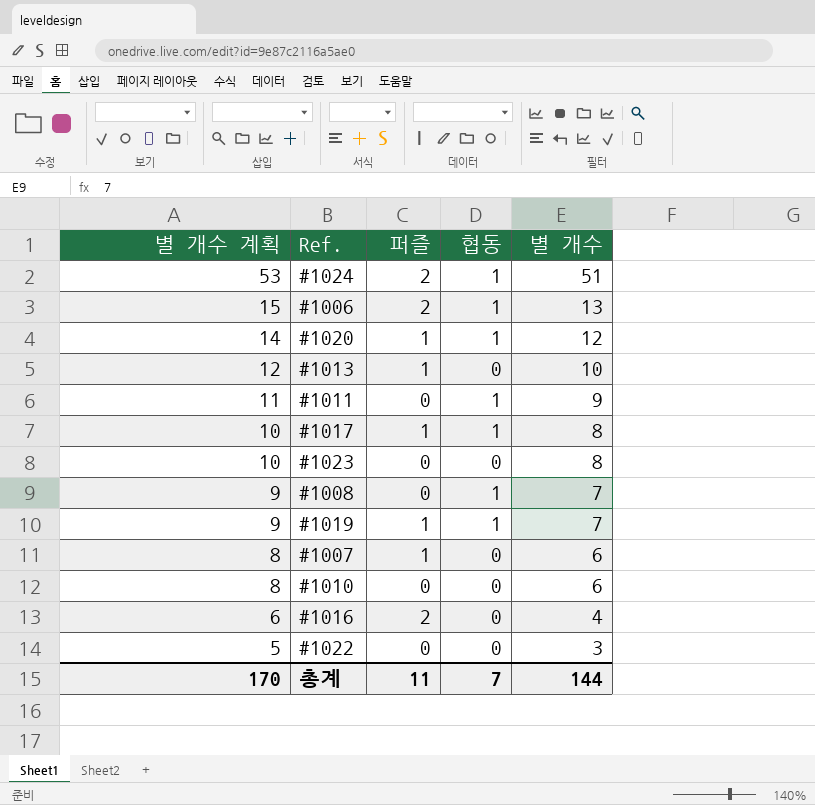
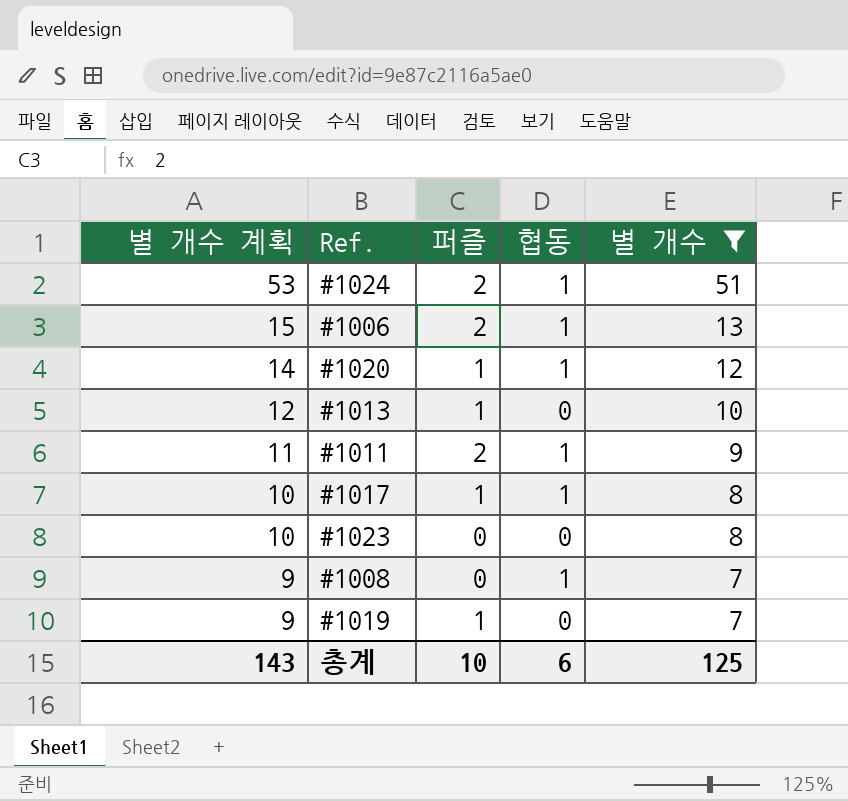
filter: none -> 별 개수 >= 7
#1011 | 퍼즐: 0 -> 2
#1019 | 협동: 1 -> 0
총계 | 별 개수 계획: 170 -> 143
총계 | 퍼즐: 11 -> 10
총계 | 협동: 7 -> 6
총계 | 별 개수: 144 -> 125

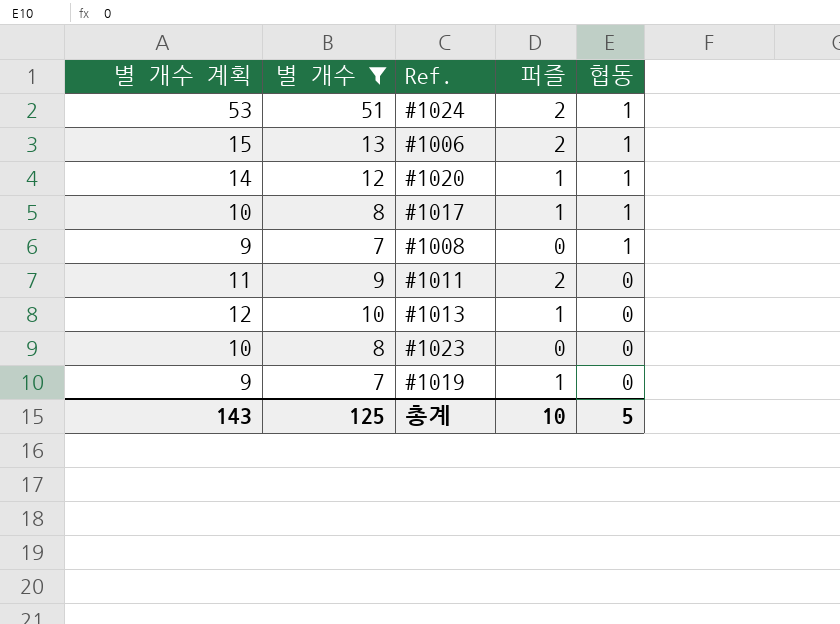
row order: 별 개수 계획 descending -> 협동 descending
column 별 개수 | position: 5 -> 2
#1011 | 협동: 1 -> 0
총계 | 협동: 6 -> 5

